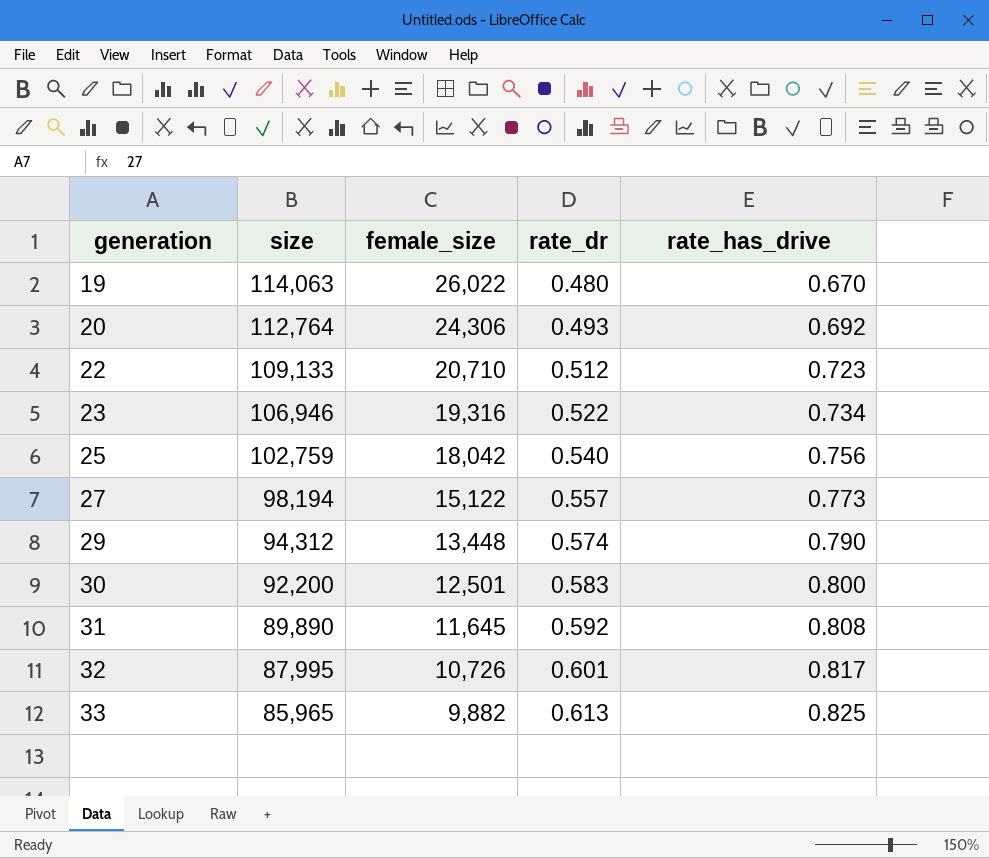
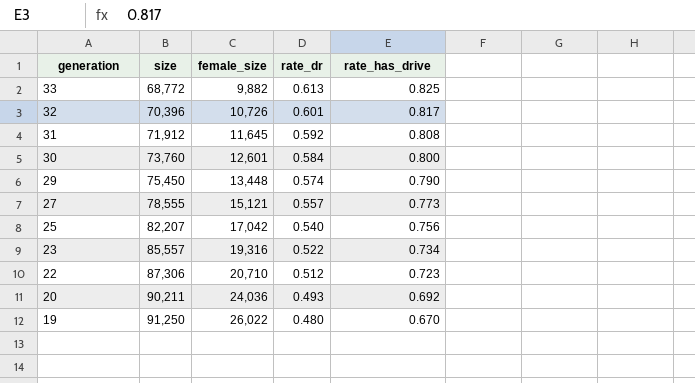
row order: generation ascending -> generation descending
33 | size: 85,965 -> 68,772
32 | size: 87,995 -> 70,396
31 | size: 89,890 -> 71,912
30 | size: 92,200 -> 73,760
30 | female_size: 12,501 -> 12,601
30 | rate_dr: 0.583 -> 0.584
29 | size: 94,312 -> 75,450
27 | size: 98,194 -> 78,555
27 | female_size: 15,122 -> 15,121
25 | size: 102,759 -> 82,207
25 | female_size: 18,042 -> 17,042
23 | size: 106,946 -> 85,557
22 | size: 109,133 -> 87,306
20 | size: 112,764 -> 90,211
20 | female_size: 24,306 -> 24,036
19 | size: 114,063 -> 91,250

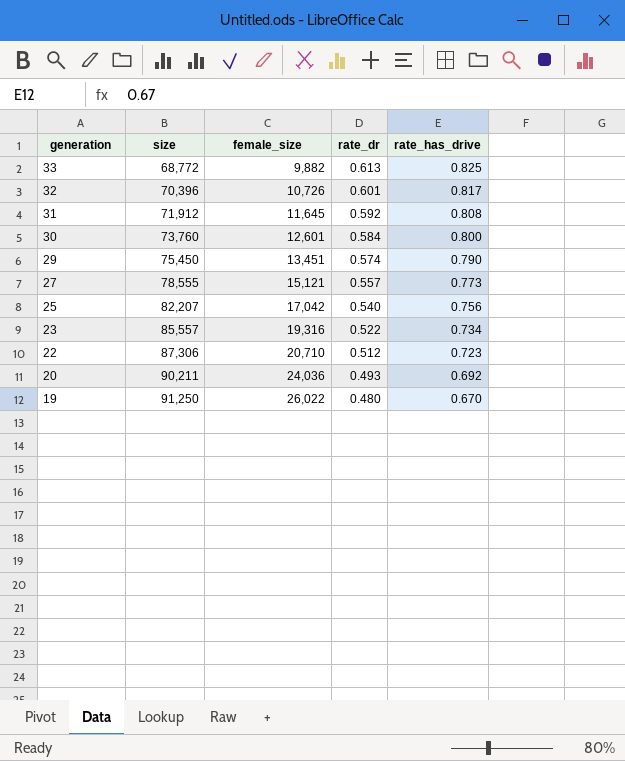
29 | female_size: 13,448 -> 13,451

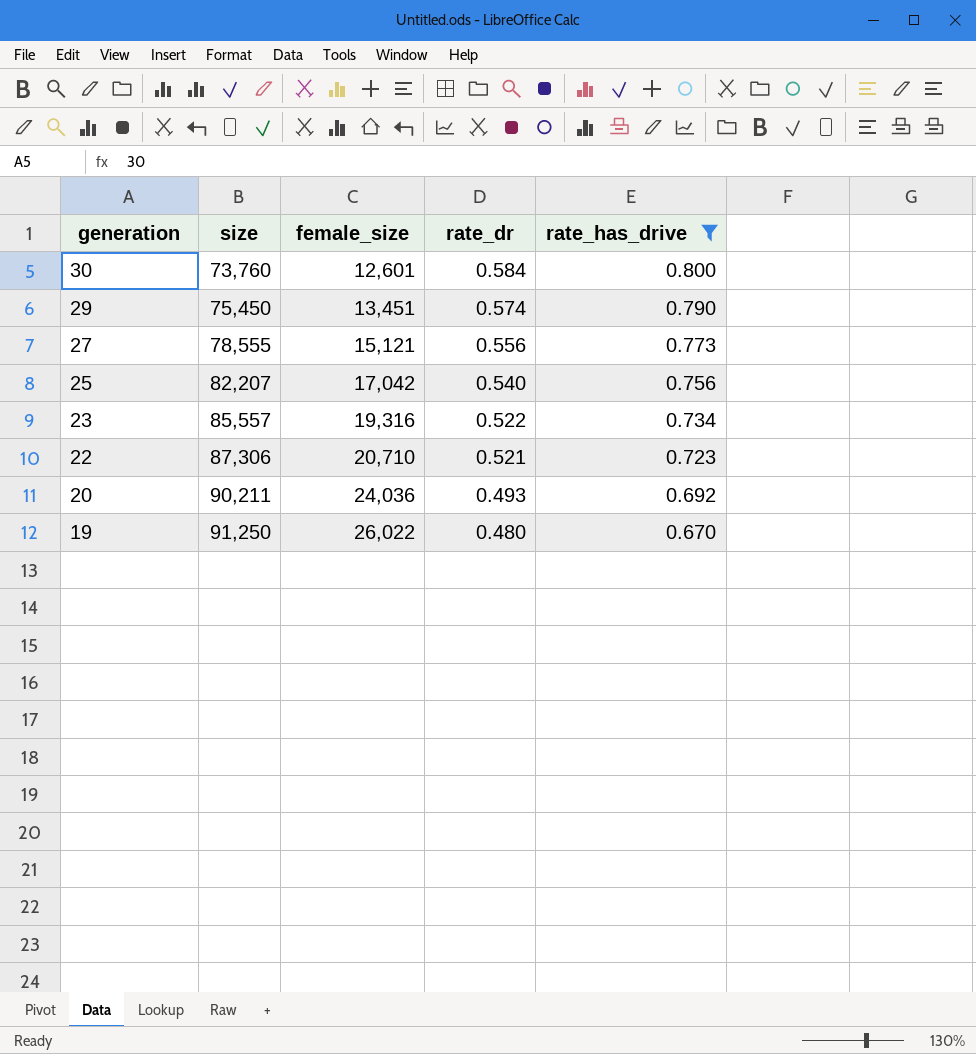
filter: none -> rate_has_drive <= 0.800
27 | rate_dr: 0.557 -> 0.556
22 | rate_dr: 0.512 -> 0.521

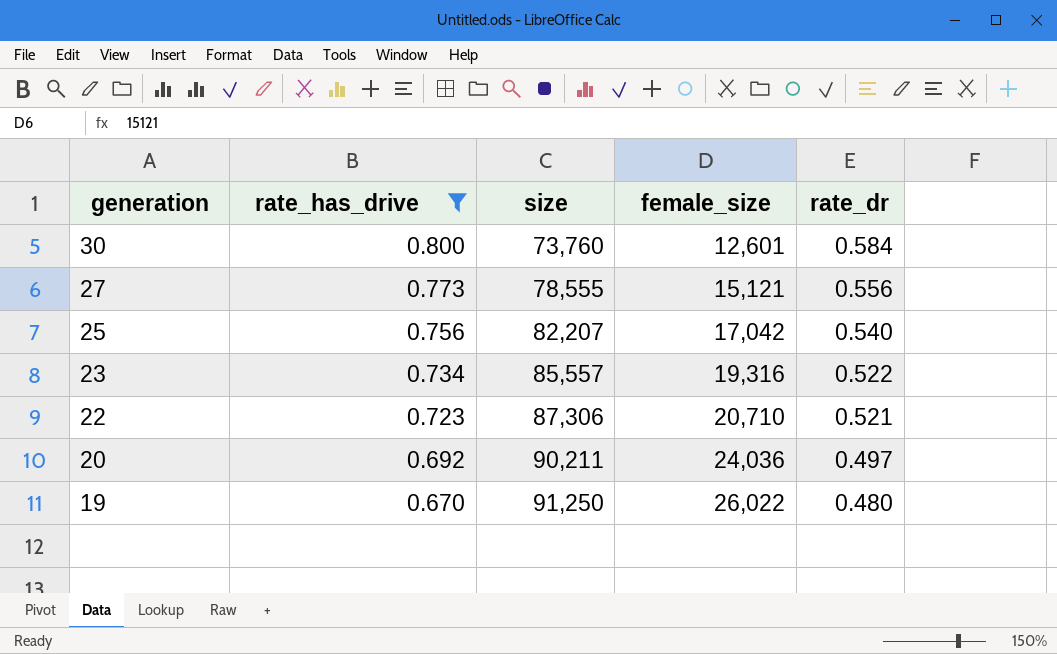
column rate_has_drive | position: 5 -> 2
row 29: 75,450 | 13,451 | 0.574 | 0.790 -> none
20 | rate_dr: 0.493 -> 0.497

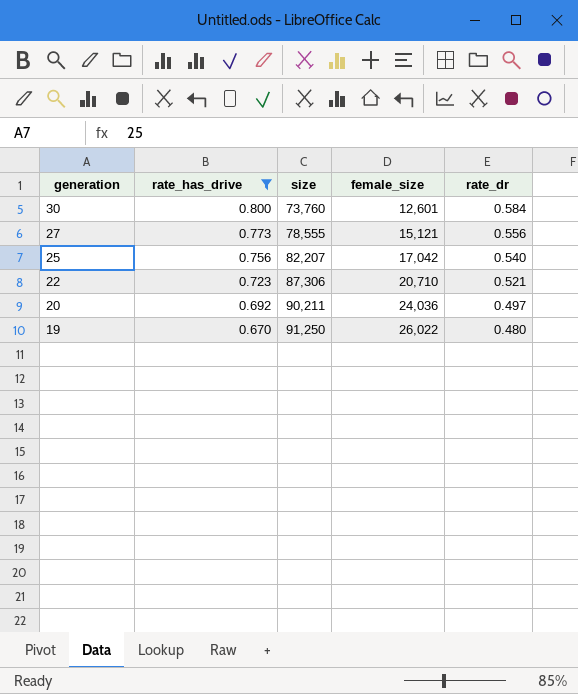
row 23: 0.734 | 85,557 | 19,316 | 0.522 -> none

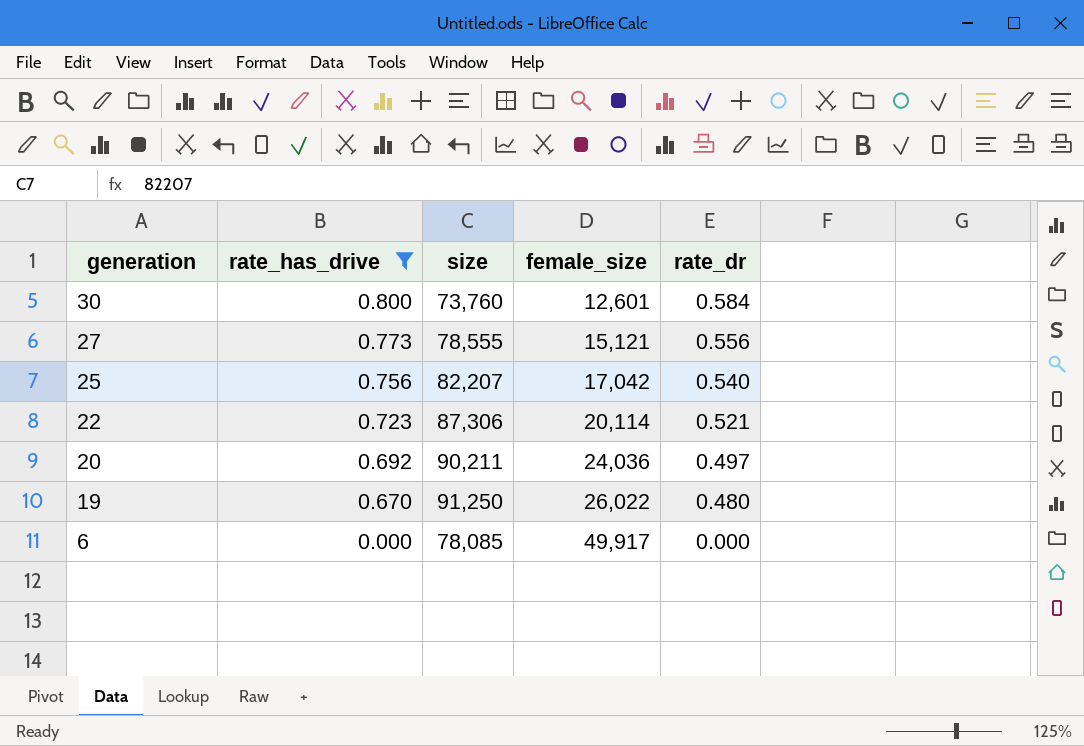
22 | female_size: 20,710 -> 20,114
row 6: none -> 0.000 | 78,085 | 49,917 | 0.000

